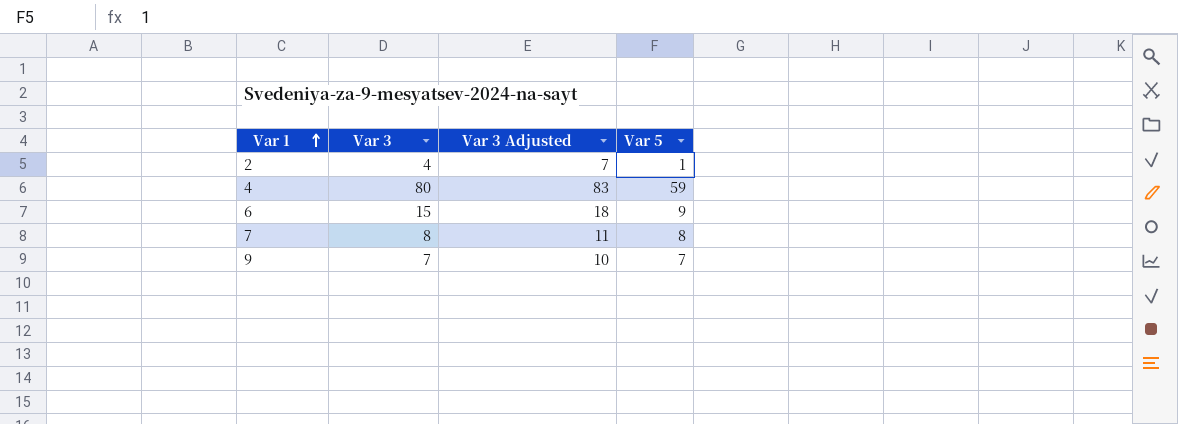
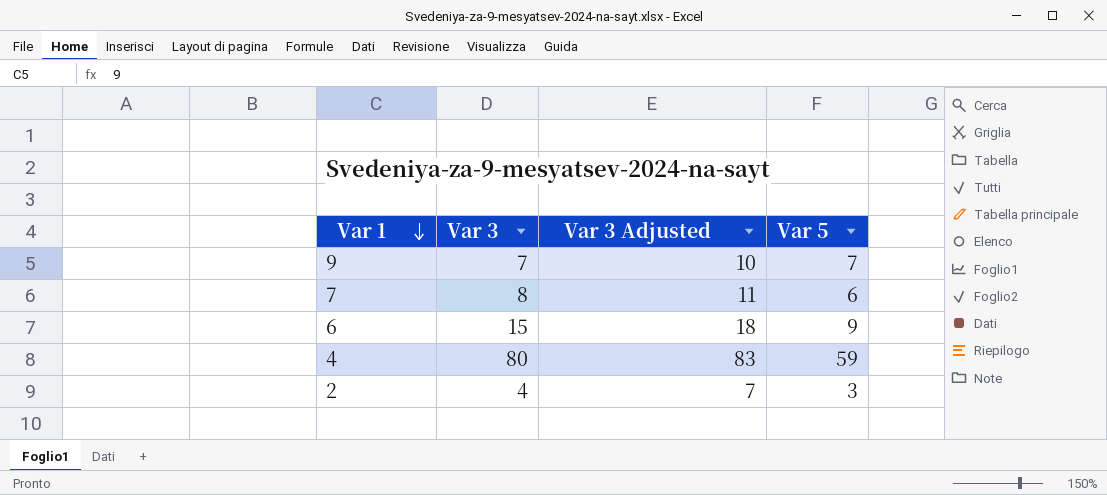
row order: Var 1 ascending -> Var 1 descending
7 | Var 5: 8 -> 6
2 | Var 5: 1 -> 3

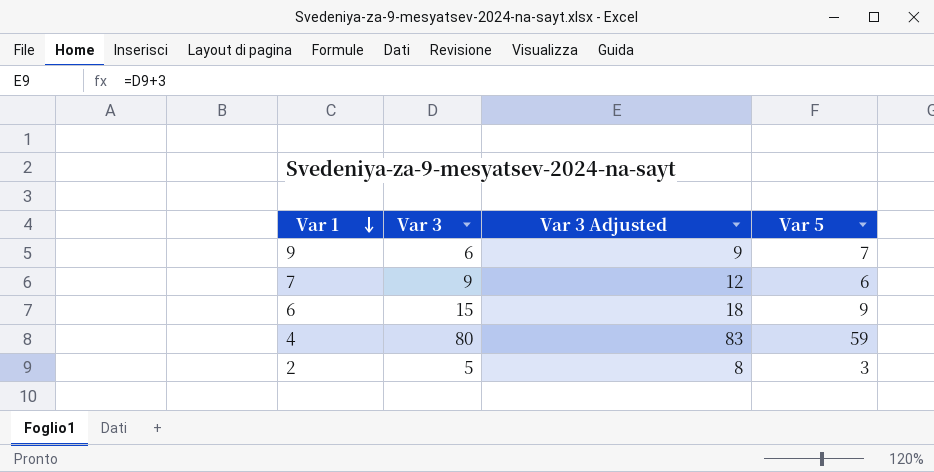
9 | Var 3: 7 -> 6
9 | Var 3 Adjusted: 10 -> 9
7 | Var 3: 8 -> 9
7 | Var 3 Adjusted: 11 -> 12
2 | Var 3: 4 -> 5
2 | Var 3 Adjusted: 7 -> 8

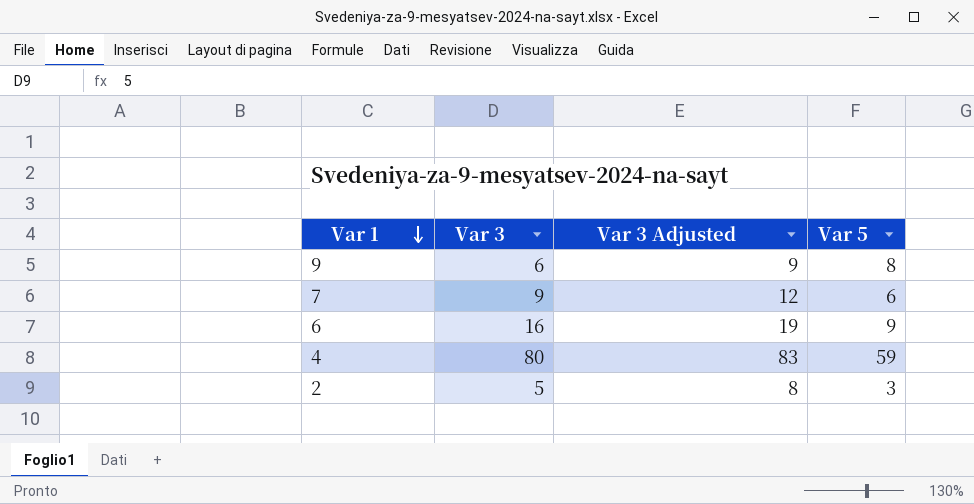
9 | Var 5: 7 -> 8
6 | Var 3: 15 -> 16
6 | Var 3 Adjusted: 18 -> 19

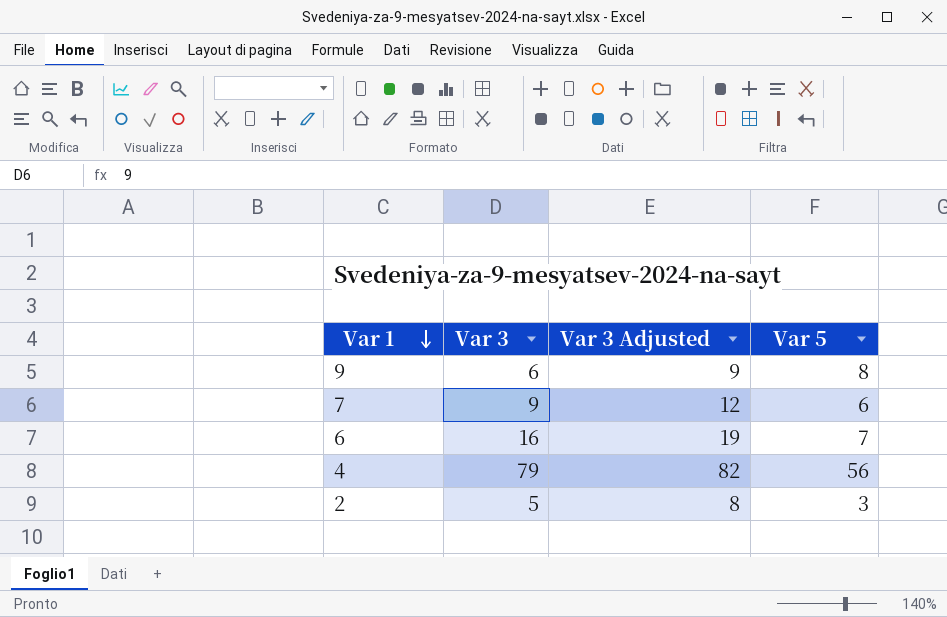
6 | Var 5: 9 -> 7
4 | Var 3: 80 -> 79
4 | Var 3 Adjusted: 83 -> 82
4 | Var 5: 59 -> 56

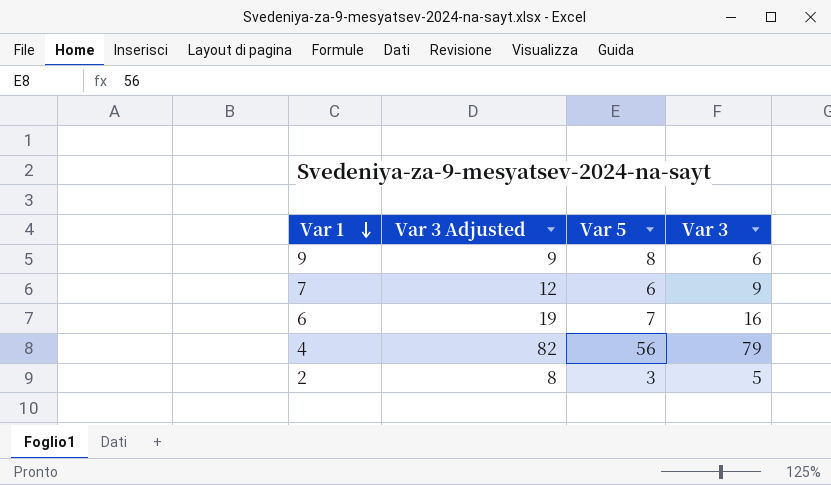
column Var 3 | position: 2 -> 4

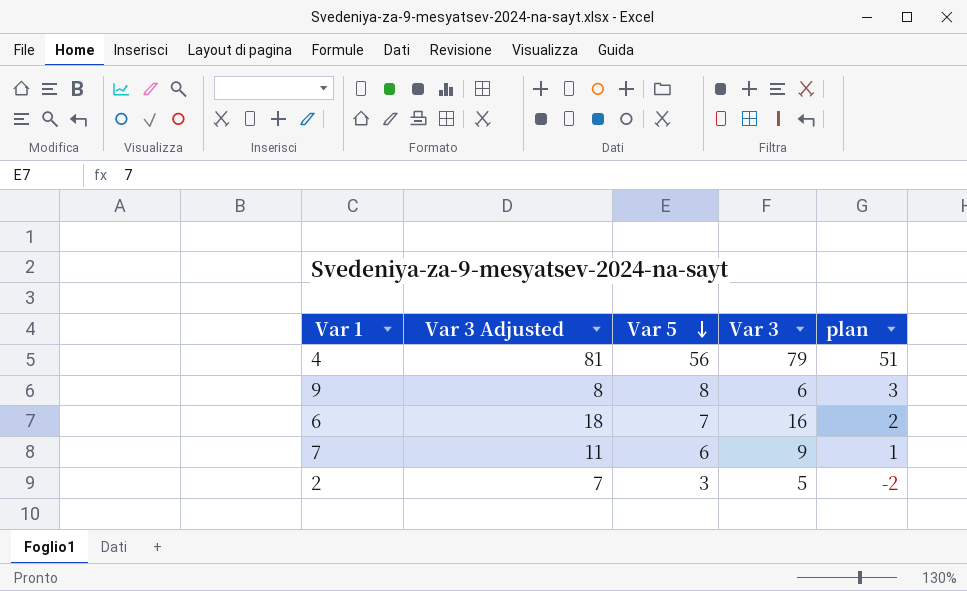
row order: Var 1 descending -> Var 5 descending
column Var 3 Adjusted | formula: [Var 3] + 3 -> [Var 3] + 2
column plan | formula: none -> [Var 5] - 5

